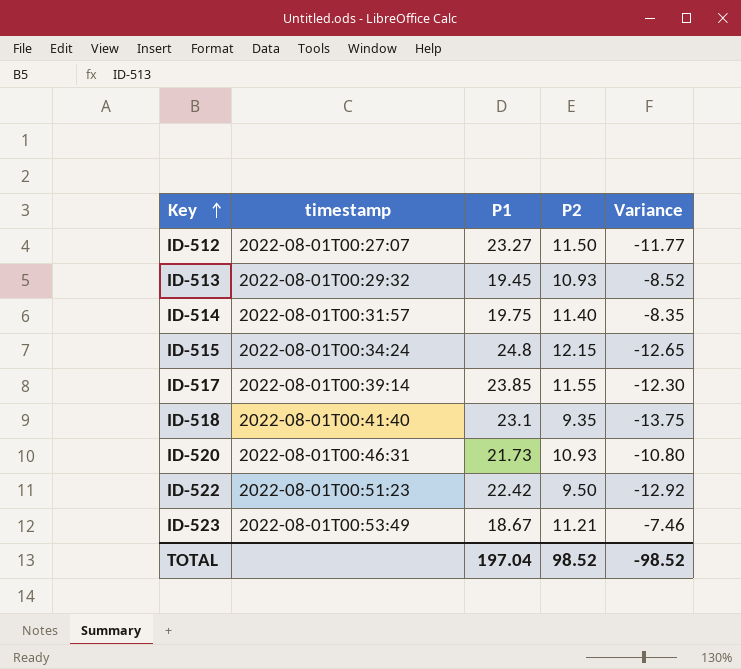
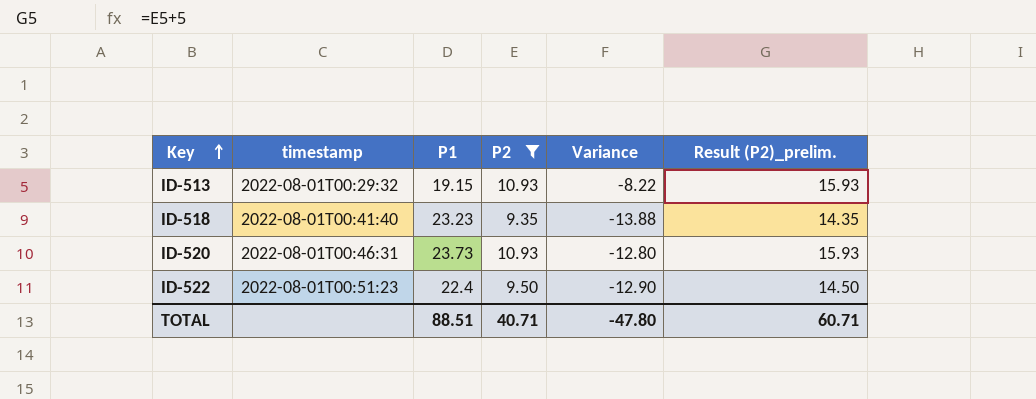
filter: none -> P2 <= 10.93
column Result (P2)_prelim. | formula: none -> [P2] + 5
ID-513 | P1: 19.45 -> 19.15
ID-513 | Variance: -8.52 -> -8.22
ID-518 | P1: 23.1 -> 23.23
ID-518 | Variance: -13.75 -> -13.88
ID-520 | P1: 21.73 -> 23.73
ID-520 | Variance: -10.80 -> -12.80
ID-522 | P1: 22.42 -> 22.4
ID-522 | Variance: -12.92 -> -12.90
TOTAL | P1: 197.04 -> 88.51
TOTAL | P2: 98.52 -> 40.71
TOTAL | Variance: -98.52 -> -47.80

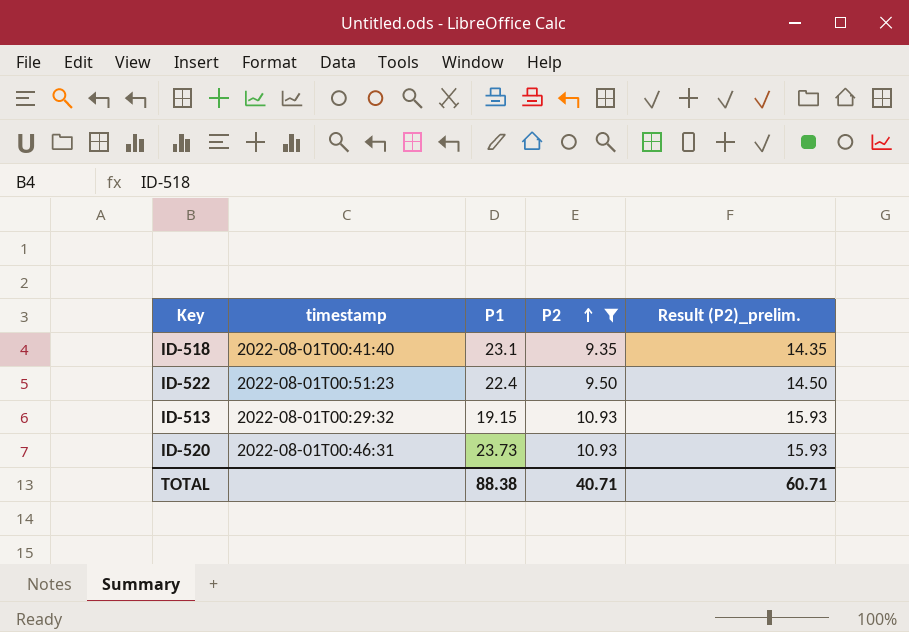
row order: Key ascending -> P2 ascending
column Variance | formula: [P2] - [P1] -> none
ID-518 | P1: 23.23 -> 23.1
TOTAL | P1: 88.51 -> 88.38

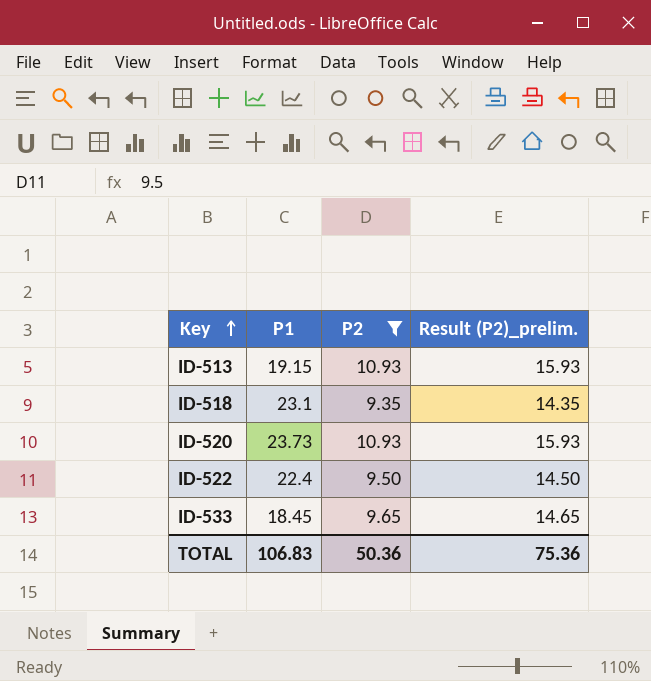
row order: P2 ascending -> Key ascending
column timestamp | position: 2 -> none
row ID-533: none -> 18.45 | 9.65 | 14.65
TOTAL | P1: 88.38 -> 106.83
TOTAL | P2: 40.71 -> 50.36
TOTAL | Result (P2)_prelim.: 60.71 -> 75.36

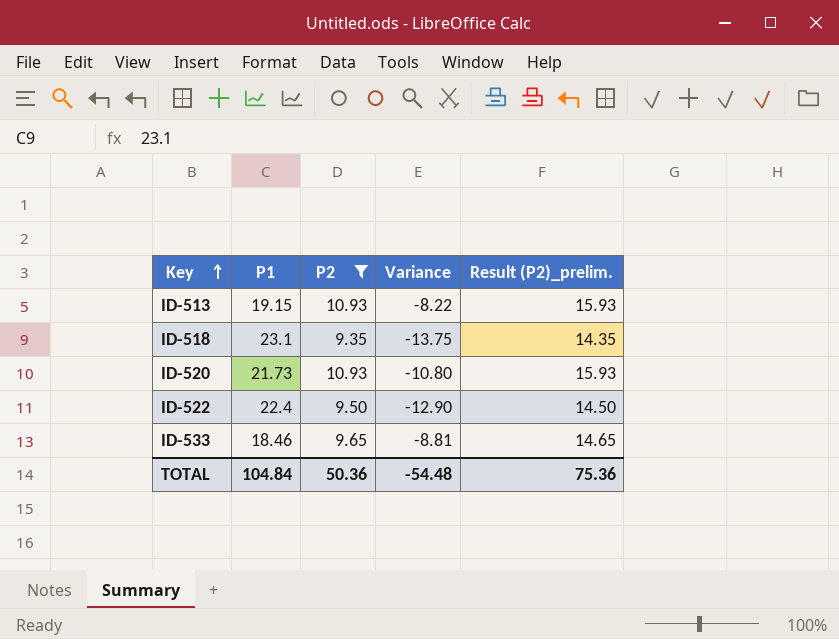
column Variance | formula: none -> [P2] - [P1]
ID-520 | P1: 23.73 -> 21.73
ID-533 | P1: 18.45 -> 18.46
TOTAL | P1: 106.83 -> 104.84

